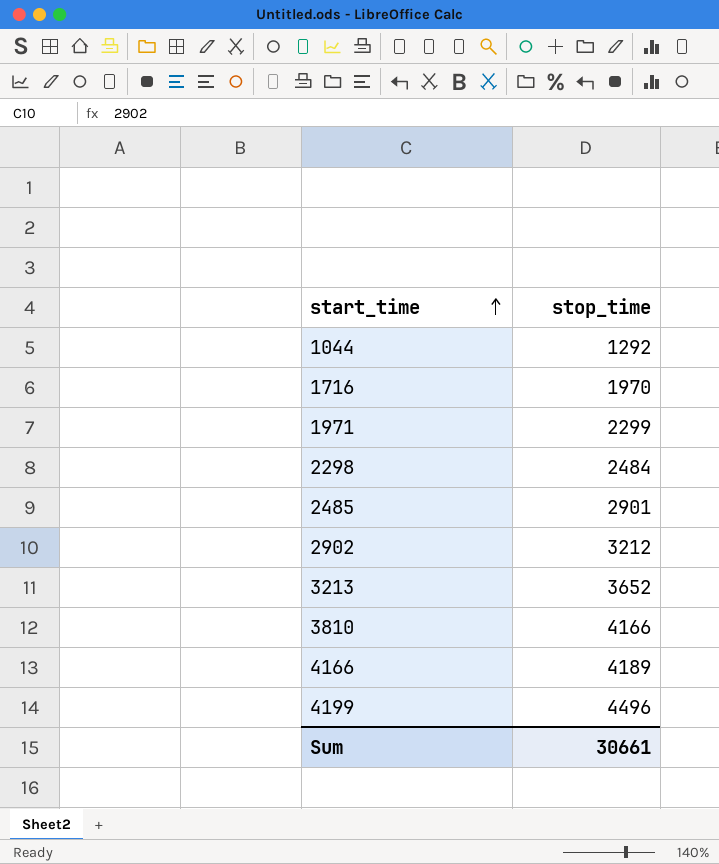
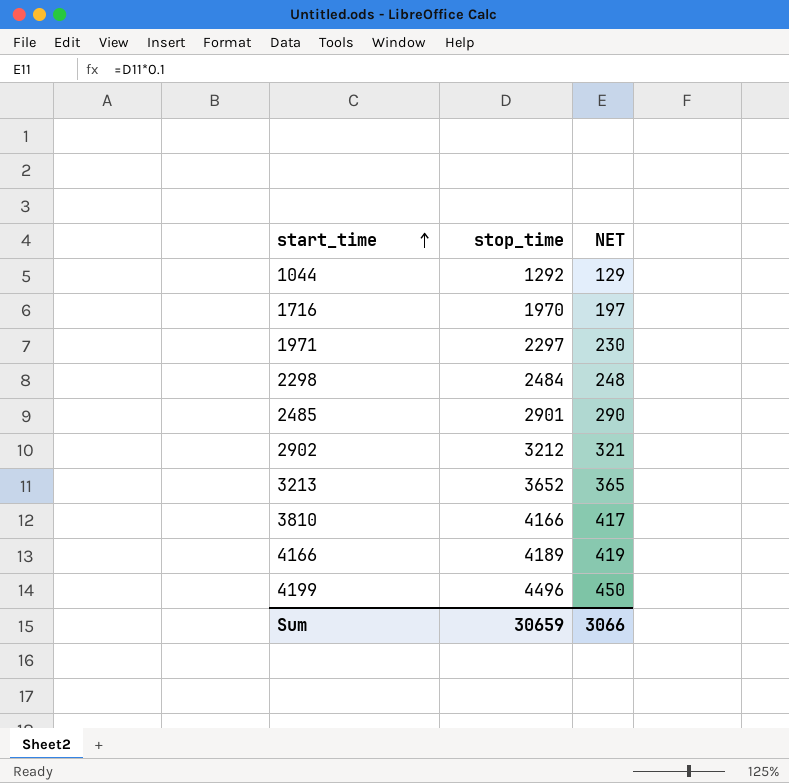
column NET | formula: none -> [stop_time] * 0.1
1971 | stop_time: 2299 -> 2297
Sum | stop_time: 30661 -> 30659

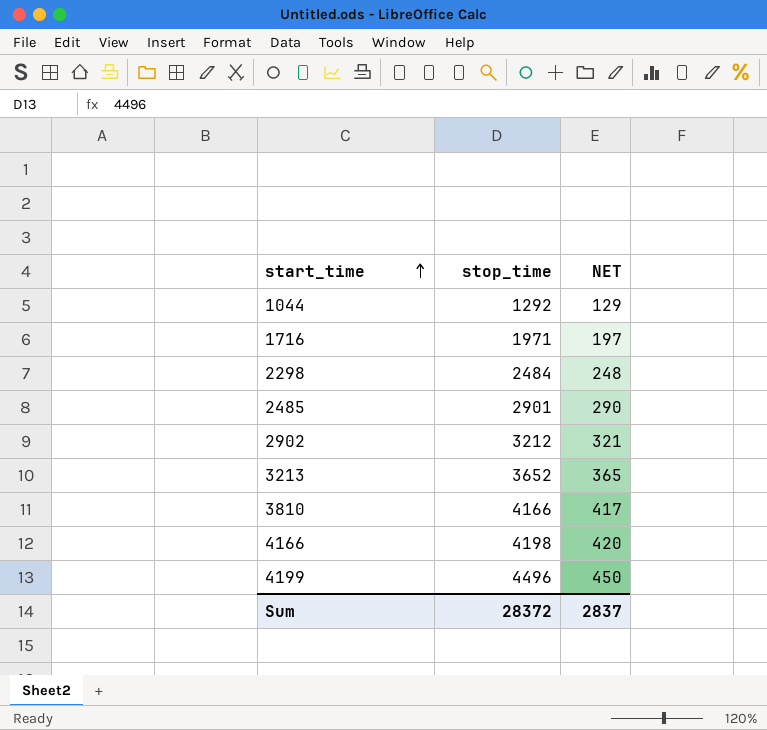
row 1971: 2297 | 230 -> none
1716 | stop_time: 1970 -> 1971
4166 | stop_time: 4189 -> 4198
4166 | NET: 419 -> 420
Sum | stop_time: 30659 -> 28372
Sum | NET: 3066 -> 2837

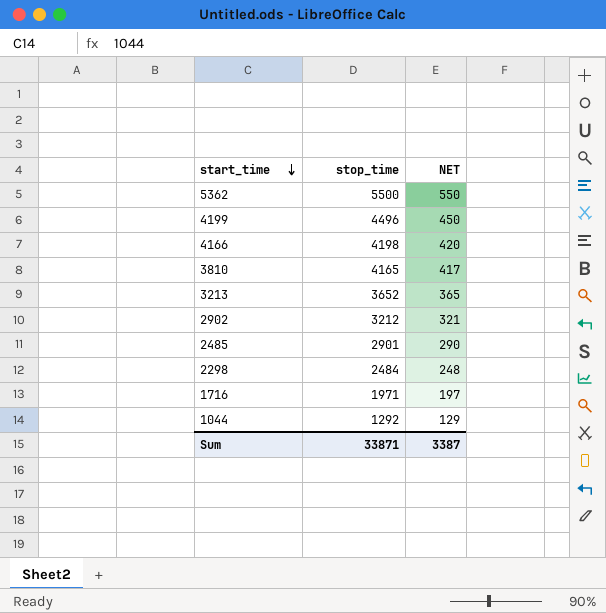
row order: start_time ascending -> start_time descending
row 5362: none -> 5500 | 550
3810 | stop_time: 4166 -> 4165
Sum | stop_time: 28372 -> 33871
Sum | NET: 2837 -> 3387

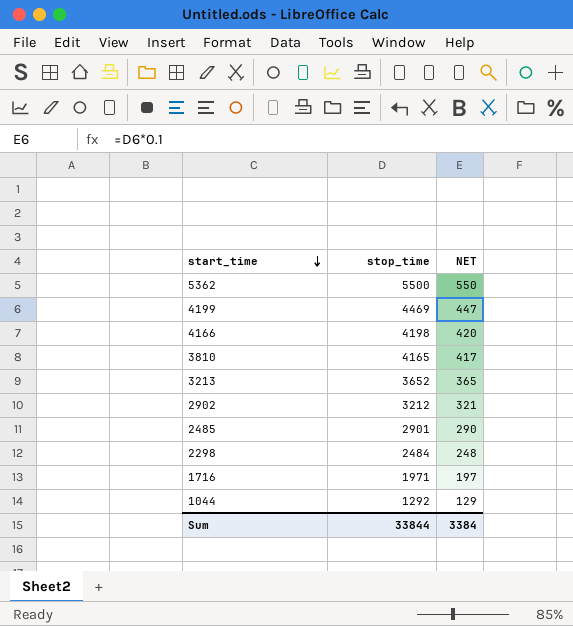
4199 | stop_time: 4496 -> 4469
4199 | NET: 450 -> 447
Sum | stop_time: 33871 -> 33844
Sum | NET: 3387 -> 3384

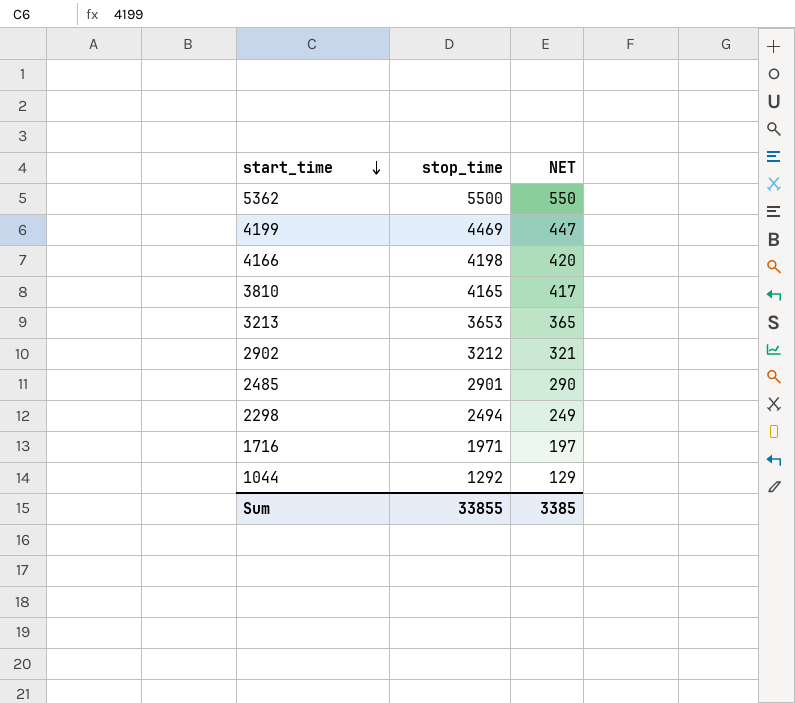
3213 | stop_time: 3652 -> 3653
2298 | stop_time: 2484 -> 2494
2298 | NET: 248 -> 249
Sum | stop_time: 33844 -> 33855
Sum | NET: 3384 -> 3385

